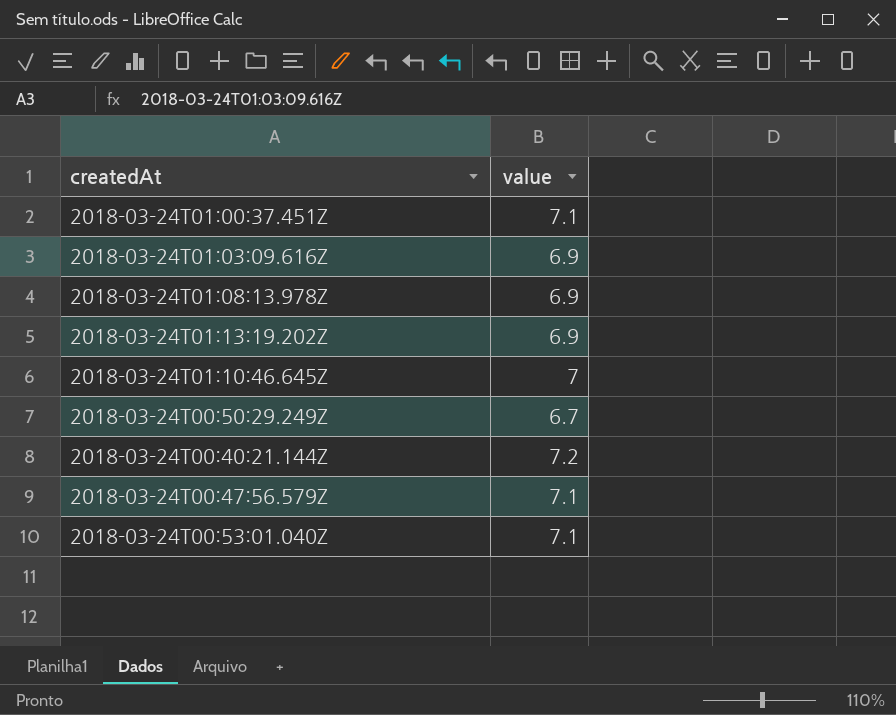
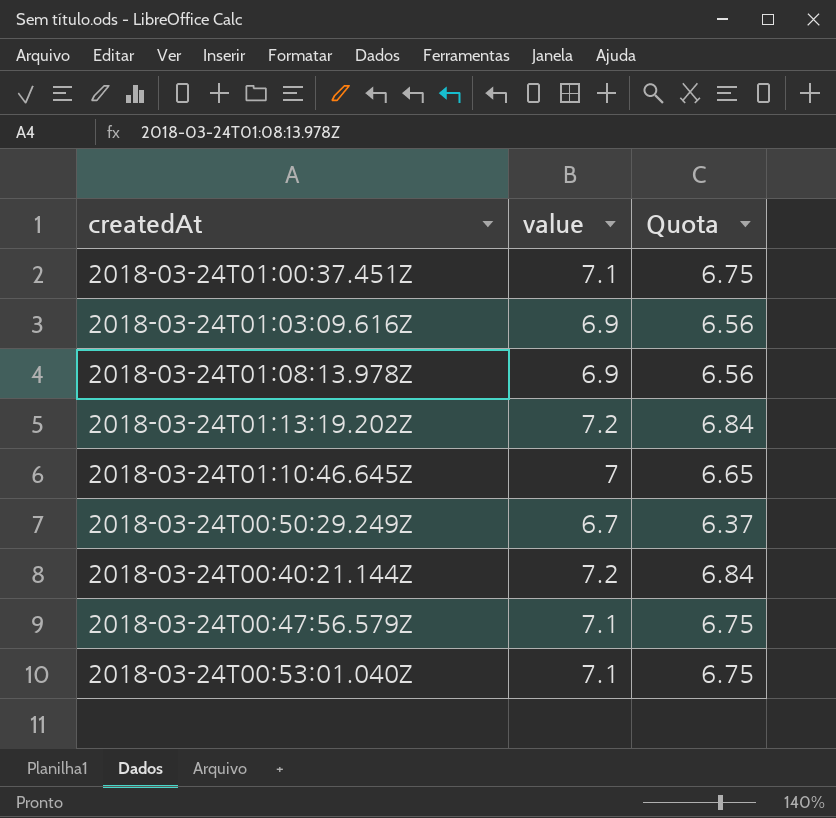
column Quota | formula: none -> [value] * 0.95
2018-03-24T01:13:19.202Z | value: 6.9 -> 7.2

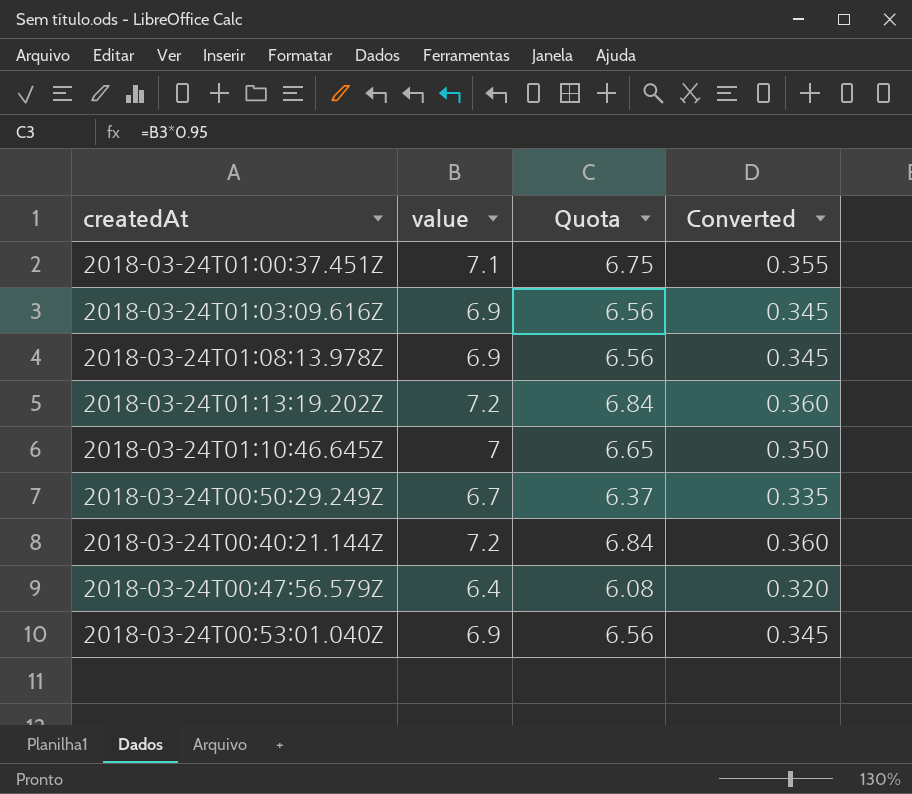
column Converted | formula: none -> [value] * 0.05
2018-03-24T00:47:56.579Z | value: 7.1 -> 6.4
2018-03-24T00:47:56.579Z | Quota: 6.75 -> 6.08
2018-03-24T00:53:01.040Z | value: 7.1 -> 6.9
2018-03-24T00:53:01.040Z | Quota: 6.75 -> 6.56

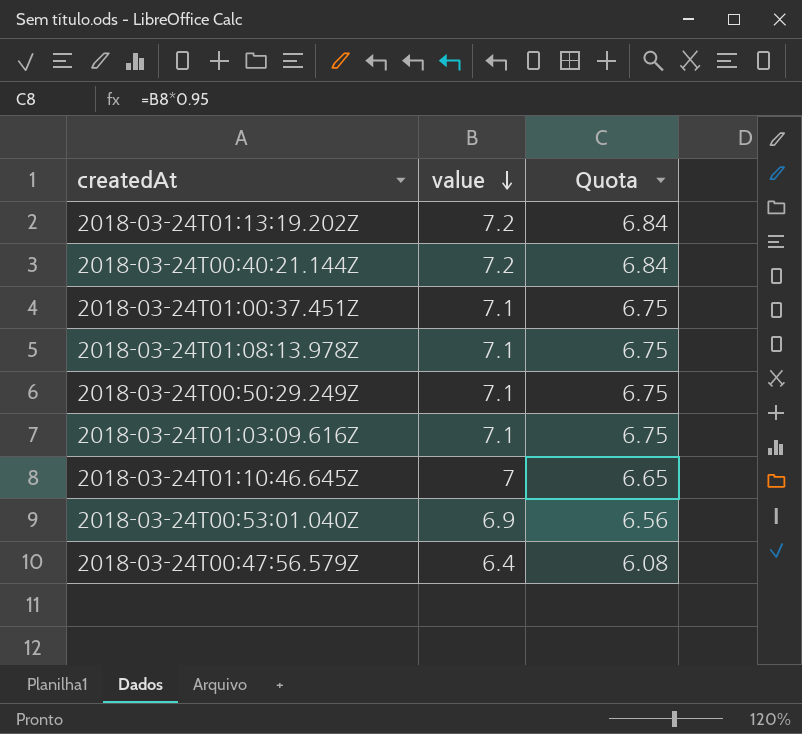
row order: none -> value descending
column Converted | formula: [value] * 0.05 -> none
2018-03-24T01:08:13.978Z | value: 6.9 -> 7.1
2018-03-24T01:08:13.978Z | Quota: 6.56 -> 6.75
2018-03-24T00:50:29.249Z | value: 6.7 -> 7.1
2018-03-24T00:50:29.249Z | Quota: 6.37 -> 6.75
2018-03-24T01:03:09.616Z | value: 6.9 -> 7.1
2018-03-24T01:03:09.616Z | Quota: 6.56 -> 6.75

